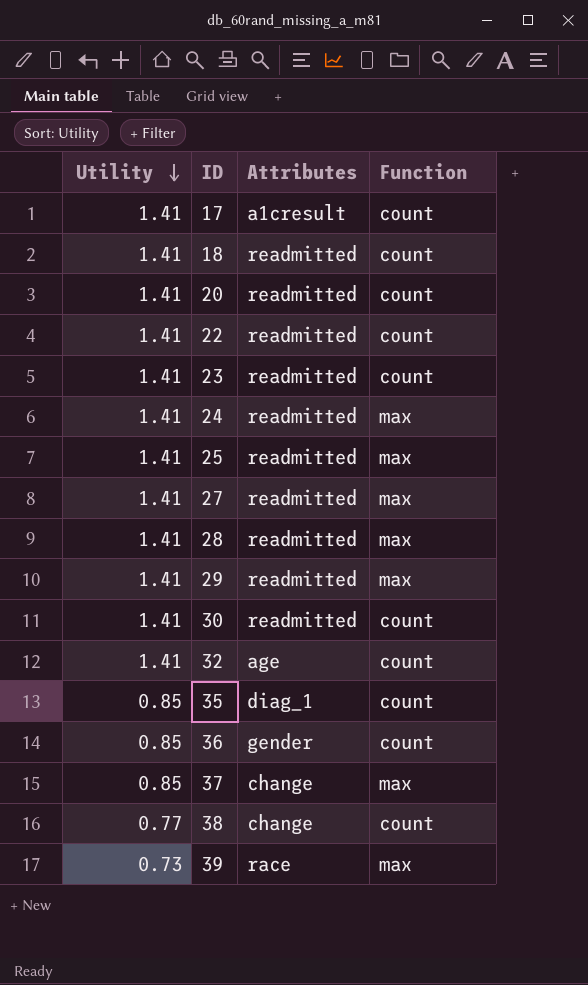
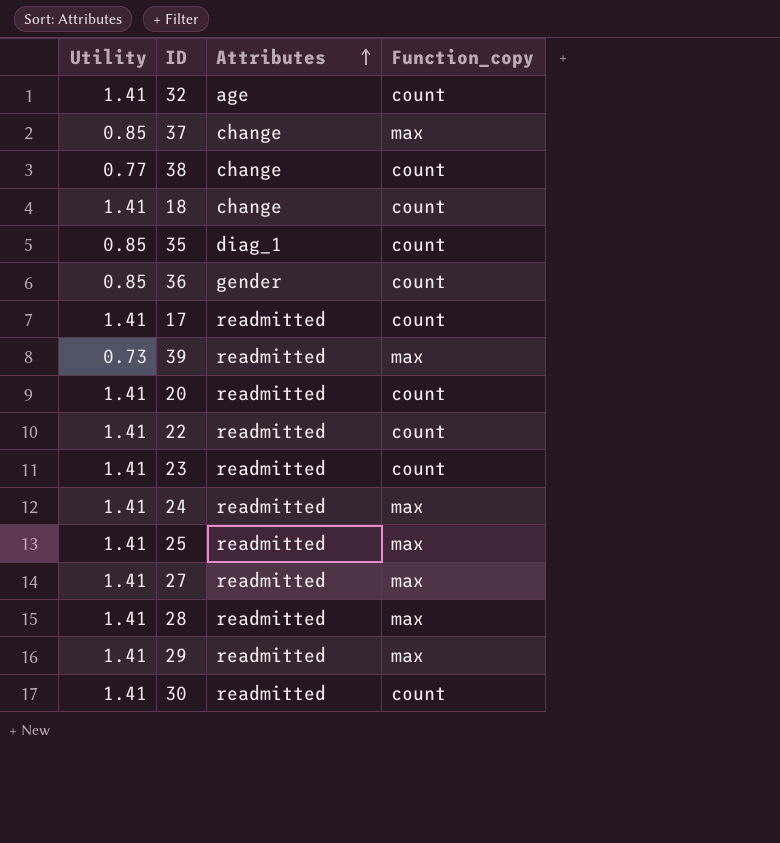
row order: Utility descending -> Attributes ascending
column name: Function -> Function_copy
18 | Attributes: readmitted -> change
17 | Attributes: a1cresult -> readmitted
39 | Attributes: race -> readmitted

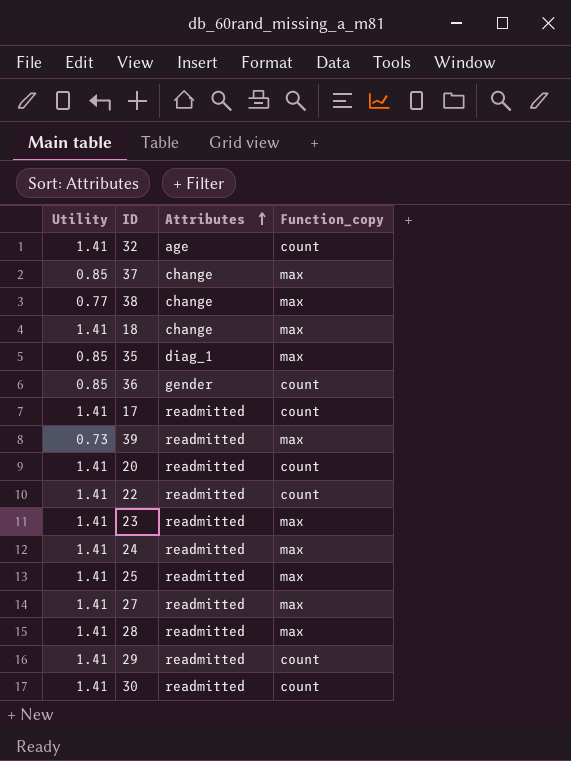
38 | Function_copy: count -> max
18 | Function_copy: count -> max
35 | Function_copy: count -> max
23 | Function_copy: count -> max
29 | Function_copy: max -> count

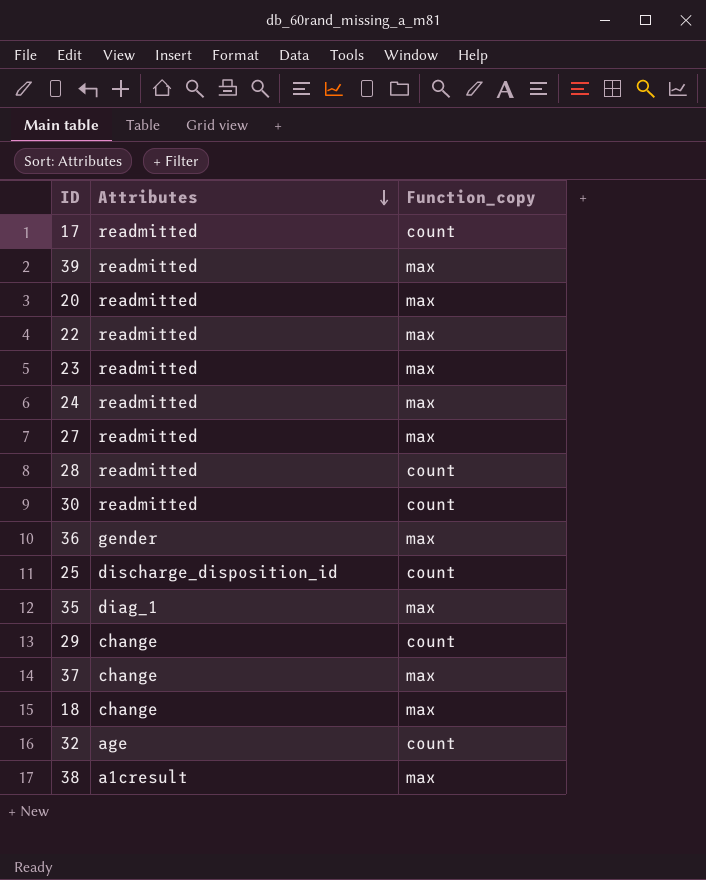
row order: Attributes ascending -> Attributes descending
column Utility | position: 1 -> none
20 | Function_copy: count -> max
22 | Function_copy: count -> max
28 | Function_copy: max -> count
36 | Function_copy: count -> max
25 | Attributes: readmitted -> discharge_disposition_id
25 | Function_copy: max -> count
29 | Attributes: readmitted -> change
38 | Attributes: change -> a1cresult

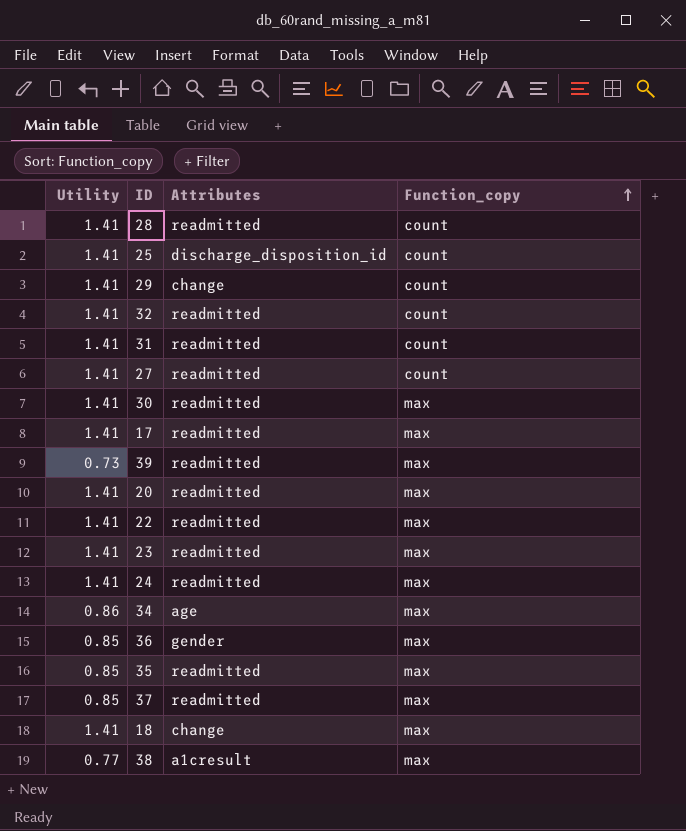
row order: Attributes descending -> Function_copy ascending
column Utility | position: none -> 1
32 | Attributes: age -> readmitted
row 31: none -> 1.41 | readmitted | count
27 | Function_copy: max -> count
30 | Function_copy: count -> max
17 | Function_copy: count -> max
row 34: none -> 0.86 | age | max
35 | Attributes: diag_1 -> readmitted
37 | Attributes: change -> readmitted

